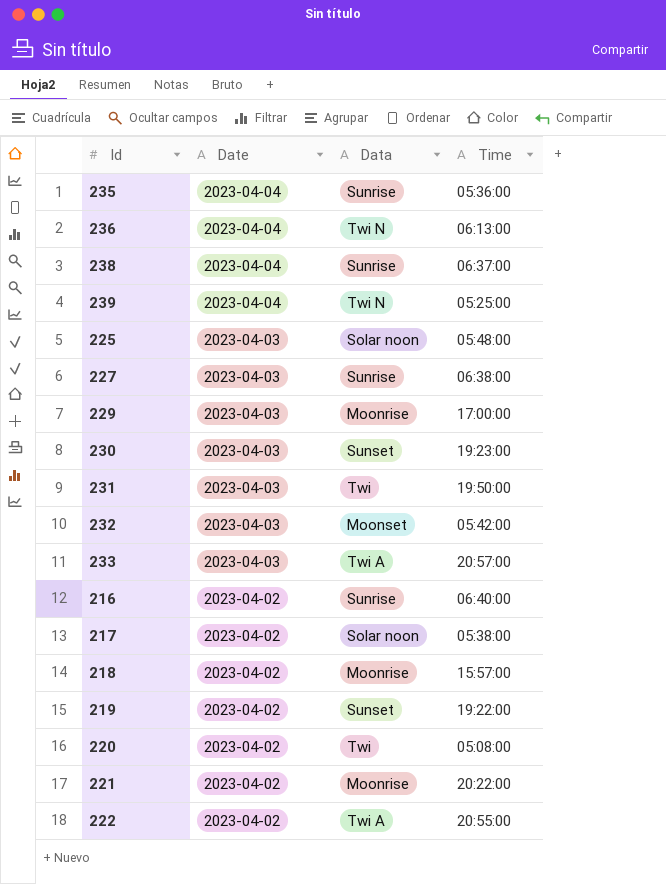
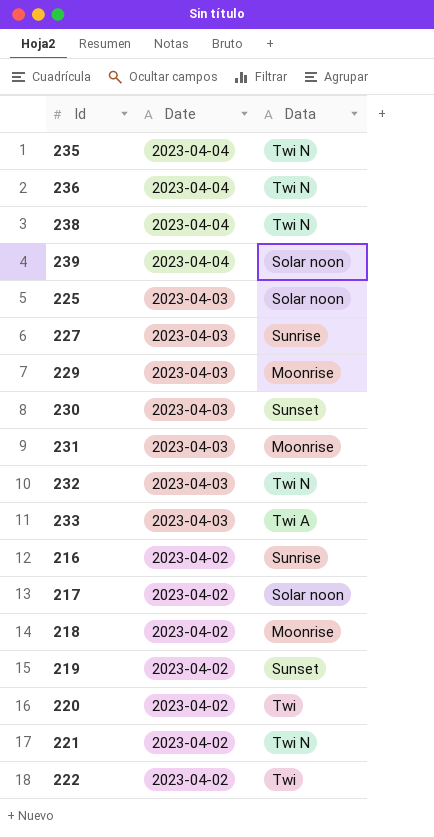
column Time | position: 4 -> none
235 | Data: Sunrise -> Twi N
238 | Data: Sunrise -> Twi N
239 | Data: Twi N -> Solar noon
231 | Data: Twi -> Moonrise
232 | Data: Moonset -> Twi N
221 | Data: Moonrise -> Twi N
222 | Data: Twi A -> Twi

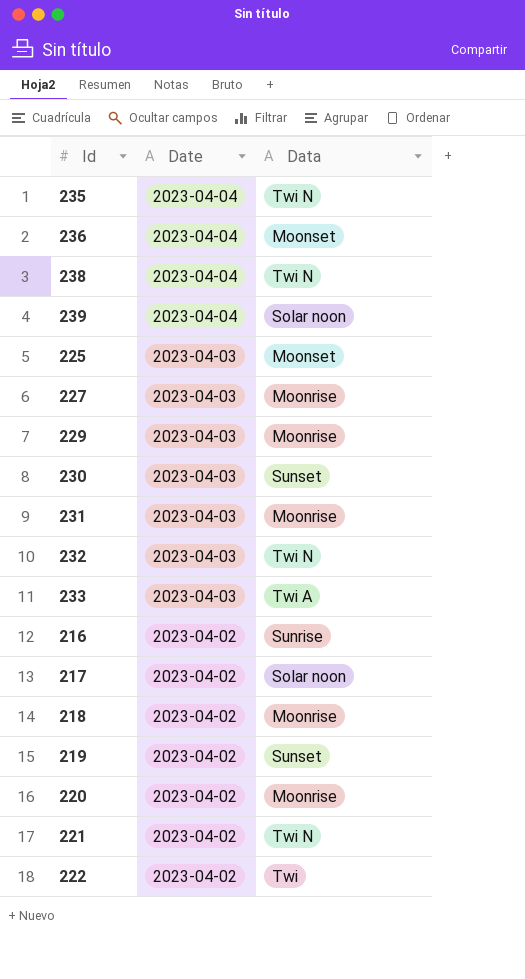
236 | Data: Twi N -> Moonset
225 | Data: Solar noon -> Moonset
227 | Data: Sunrise -> Moonrise
220 | Data: Twi -> Moonrise

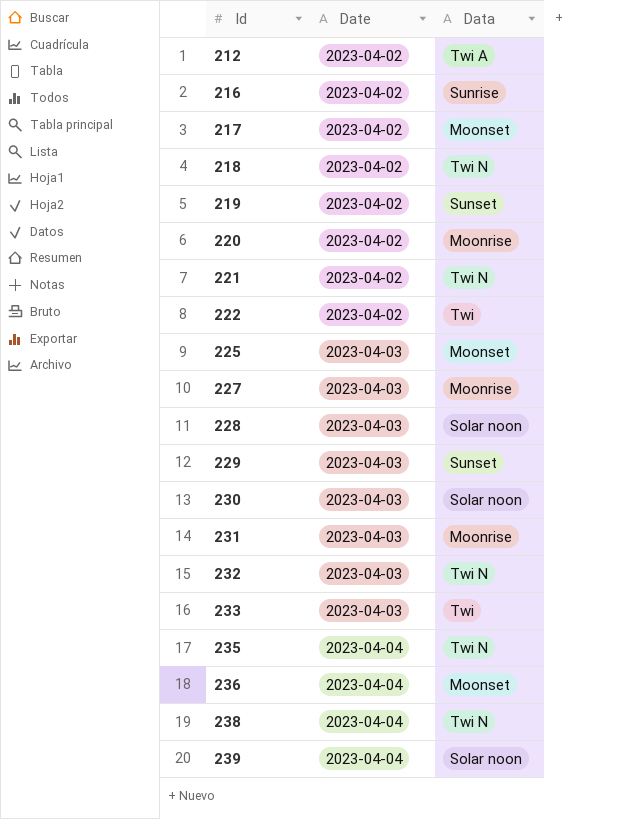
row order: Date descending -> Id ascending
row 212: none -> 2023-04-02 | Twi A
217 | Data: Solar noon -> Moonset
218 | Data: Moonrise -> Twi N
row 228: none -> 2023-04-03 | Solar noon
229 | Data: Moonrise -> Sunset
230 | Data: Sunset -> Solar noon
233 | Data: Twi A -> Twi

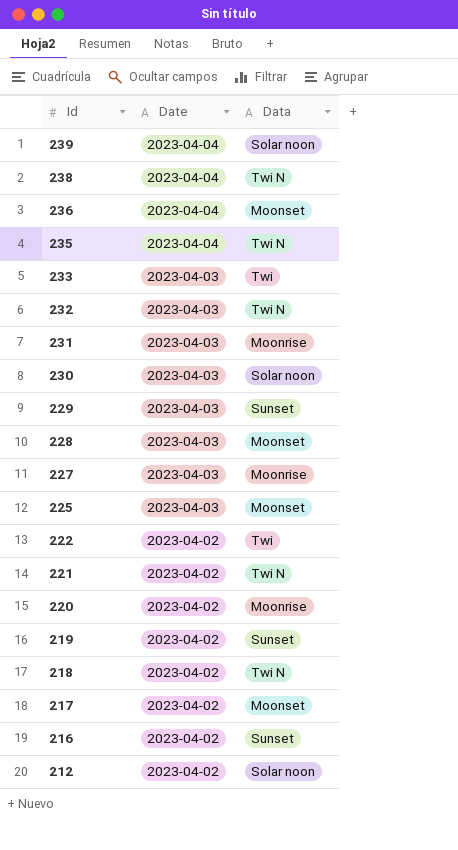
row order: Id ascending -> Id descending
228 | Data: Solar noon -> Moonset
216 | Data: Sunrise -> Sunset
212 | Data: Twi A -> Solar noon

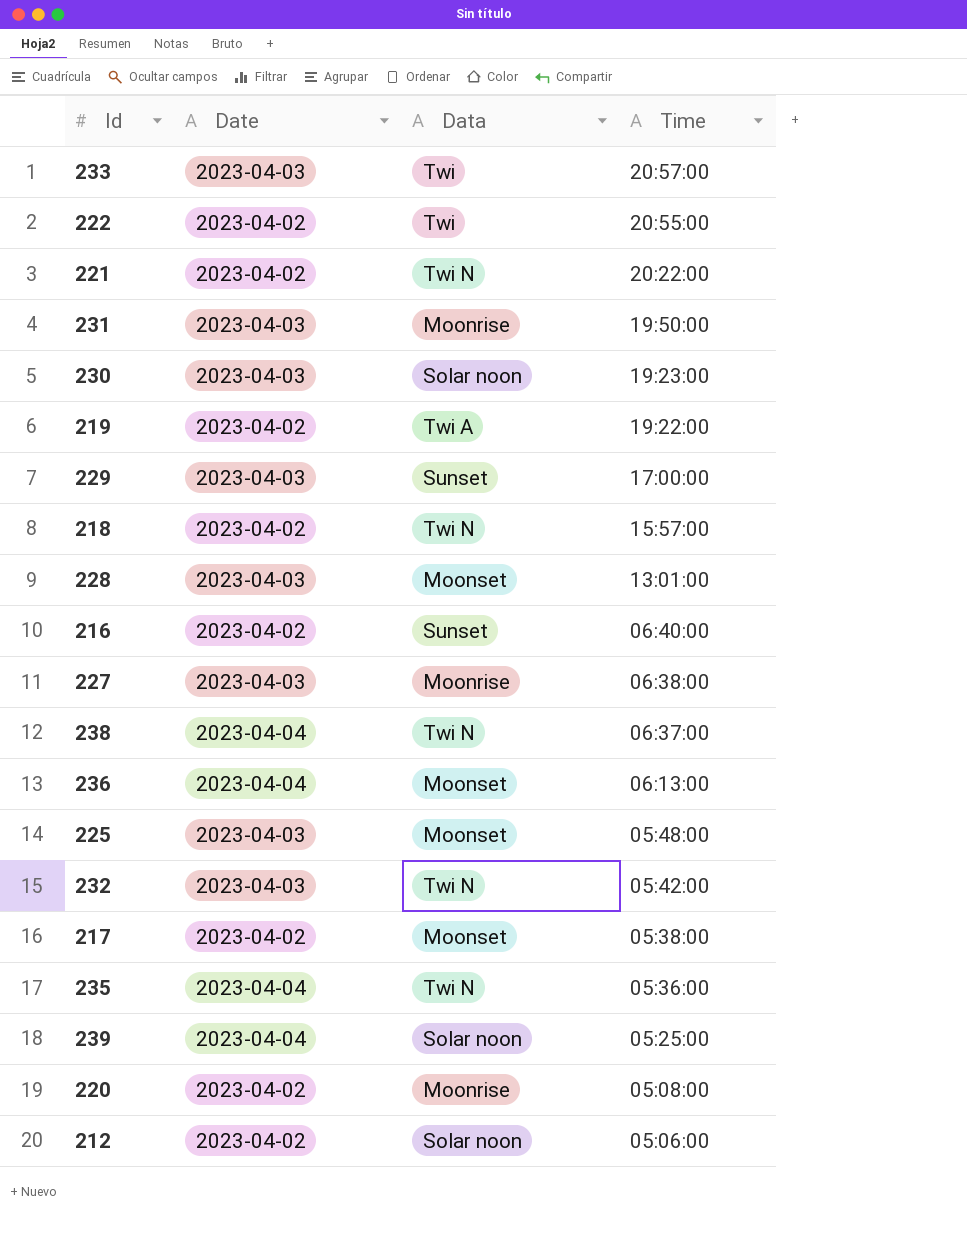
row order: Id descending -> Time descending
column Time | position: none -> 4
219 | Data: Sunset -> Twi A

